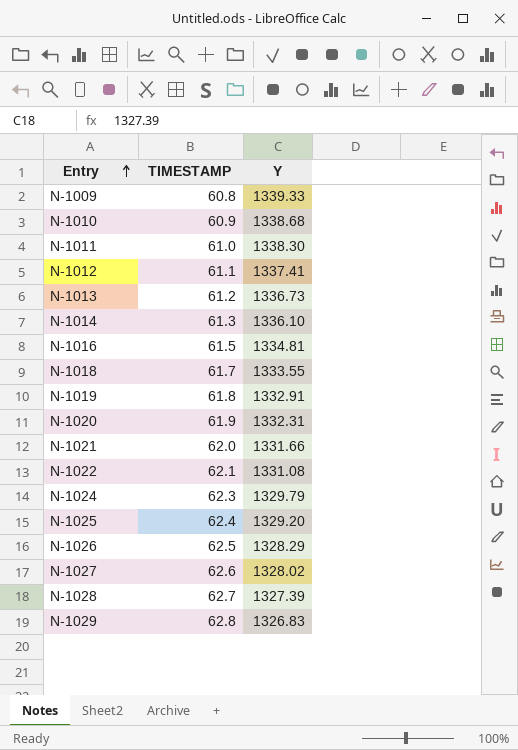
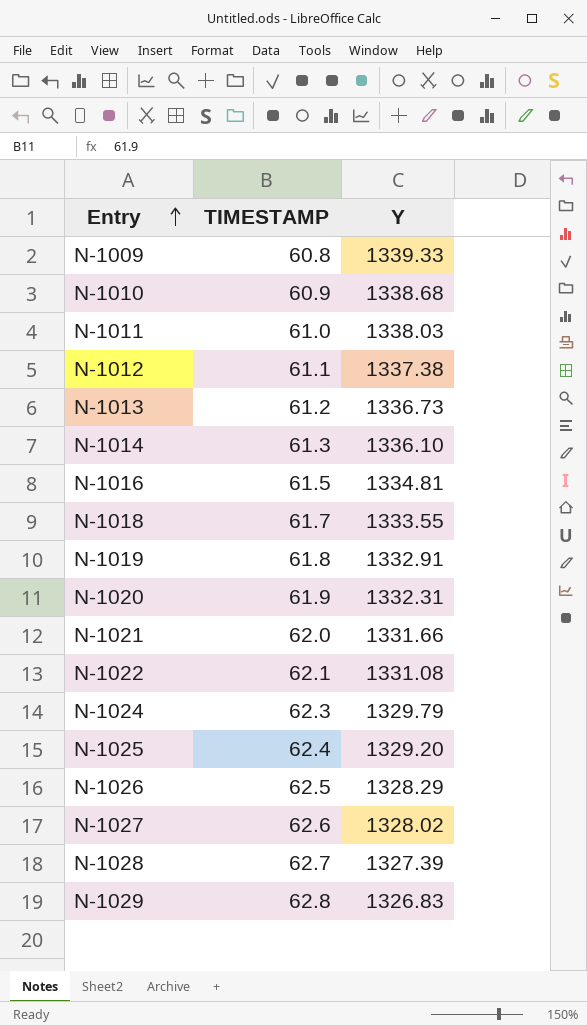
N-1011 | Y: 1338.30 -> 1338.03
N-1012 | Y: 1337.41 -> 1337.38

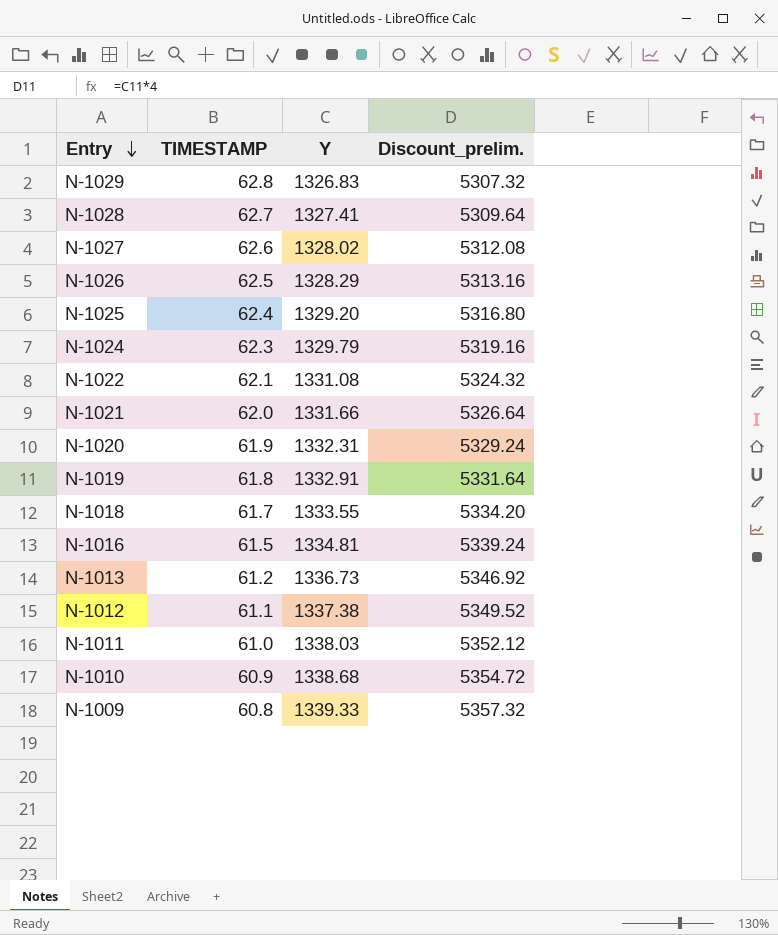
row order: Entry ascending -> Entry descending
column Discount_prelim. | formula: none -> [Y] * 4
row N-1014: 61.3 | 1336.10 -> none
N-1028 | Y: 1327.39 -> 1327.41

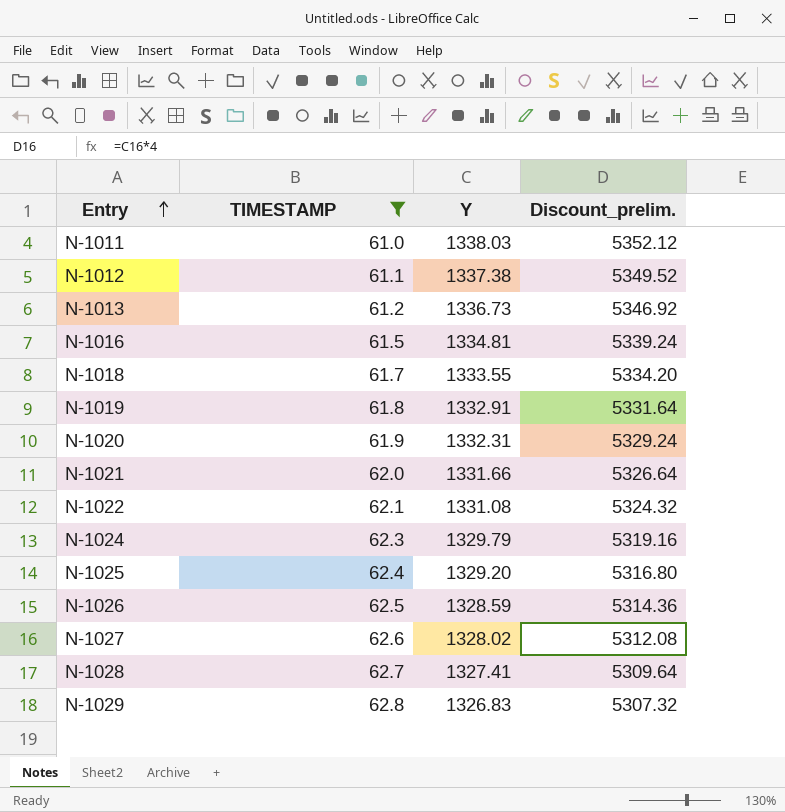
filter: none -> TIMESTAMP >= 61.0
row order: Entry descending -> Entry ascending
N-1026 | Y: 1328.29 -> 1328.59
N-1026 | Discount_prelim.: 5313.16 -> 5314.36

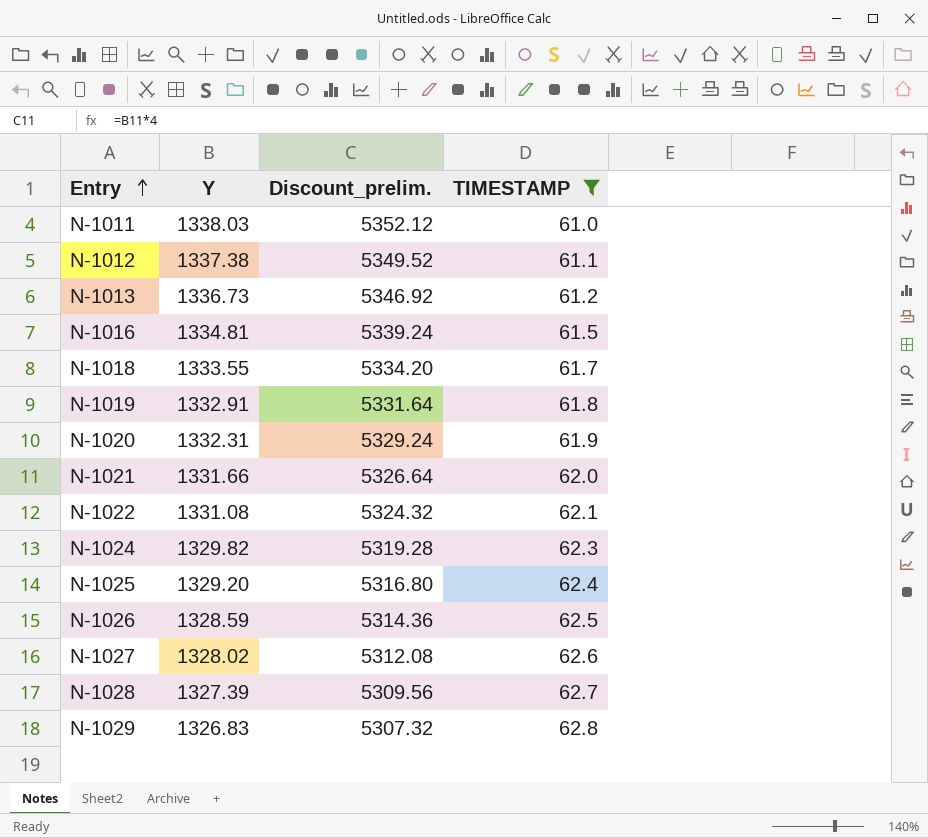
column TIMESTAMP | position: 2 -> 4
N-1024 | Y: 1329.79 -> 1329.82
N-1024 | Discount_prelim.: 5319.16 -> 5319.28
N-1028 | Y: 1327.41 -> 1327.39
N-1028 | Discount_prelim.: 5309.64 -> 5309.56

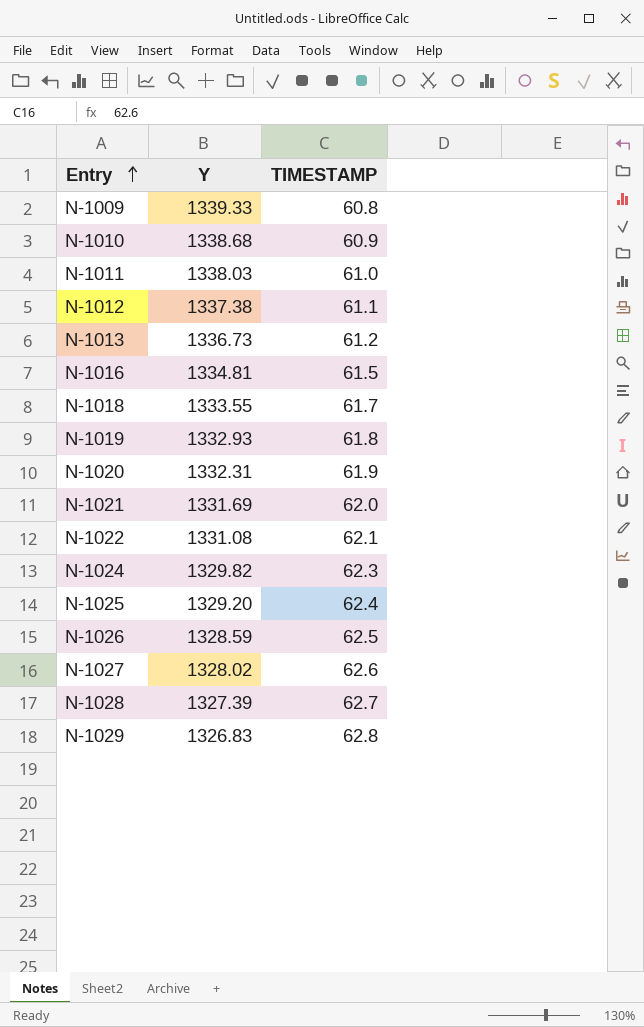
filter: TIMESTAMP >= 61.0 -> none
column Discount_prelim. | formula: [Y] * 4 -> none
N-1019 | Y: 1332.91 -> 1332.93
N-1021 | Y: 1331.66 -> 1331.69

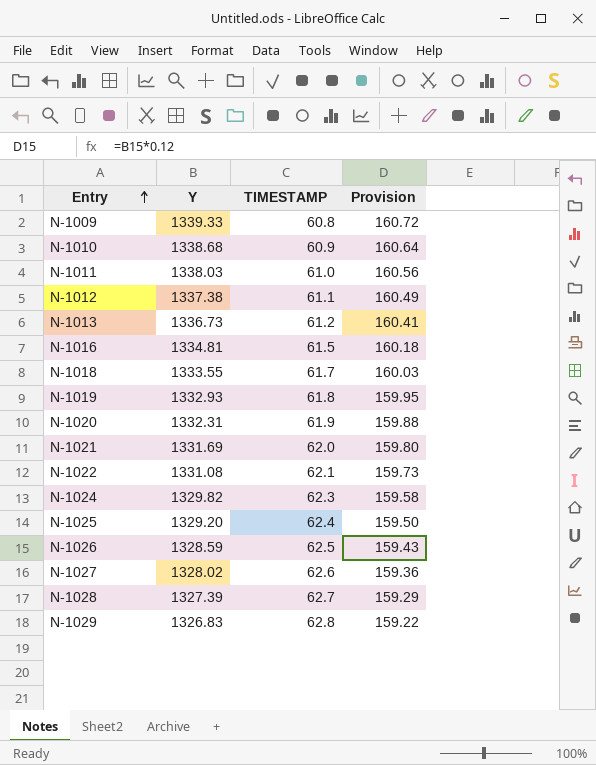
column Provision | formula: none -> [Y] * 0.12

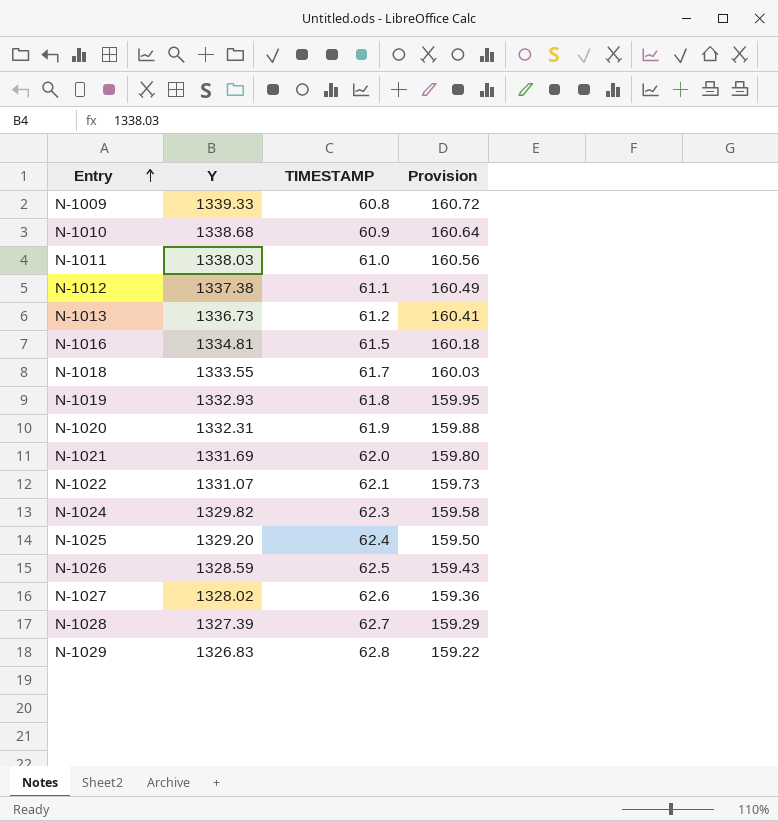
N-1022 | Y: 1331.08 -> 1331.07

